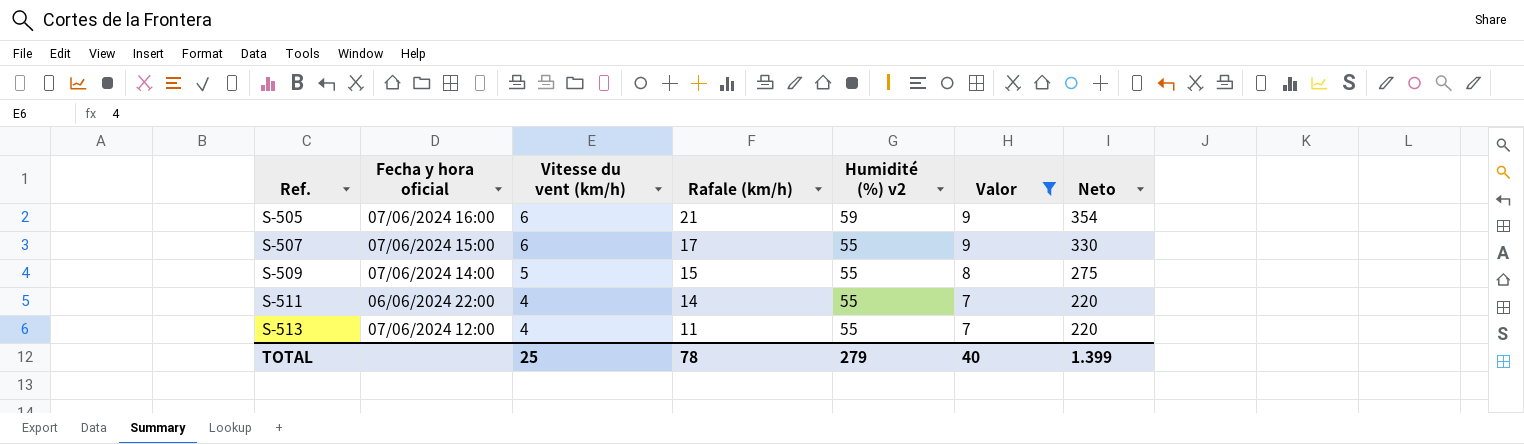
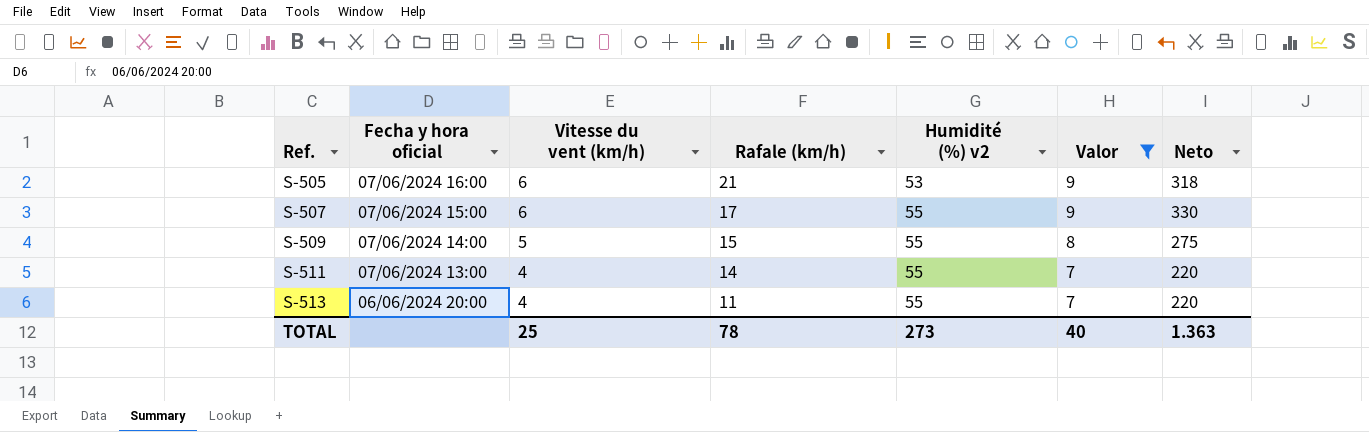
S-505 | Humidité (%) v2: 59 -> 53
S-505 | Neto: 354 -> 318
S-511 | Fecha y hora oficial: 06/06/2024 22:00 -> 07/06/2024 13:00
S-513 | Fecha y hora oficial: 07/06/2024 12:00 -> 06/06/2024 20:00
TOTAL | Humidité (%) v2: 279 -> 273
TOTAL | Neto: 1.399 -> 1.363

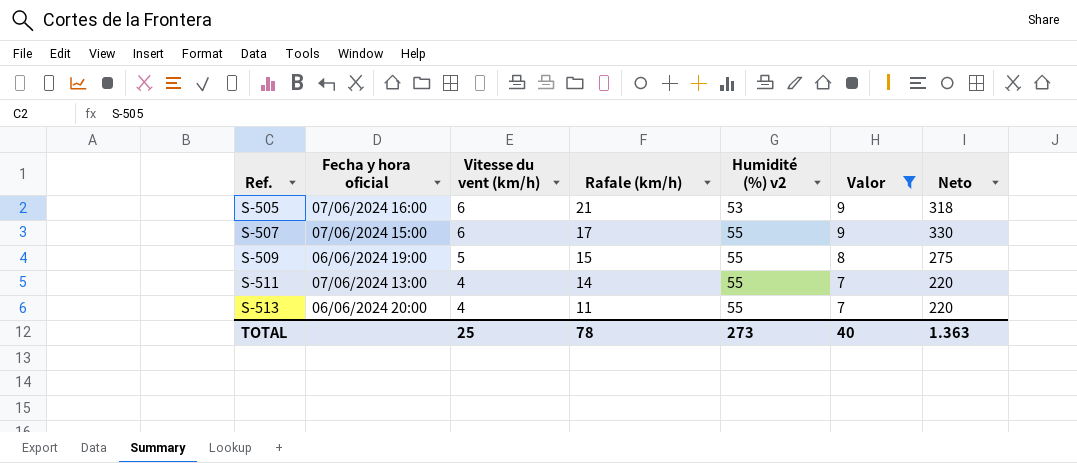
S-509 | Fecha y hora oficial: 07/06/2024 14:00 -> 06/06/2024 19:00

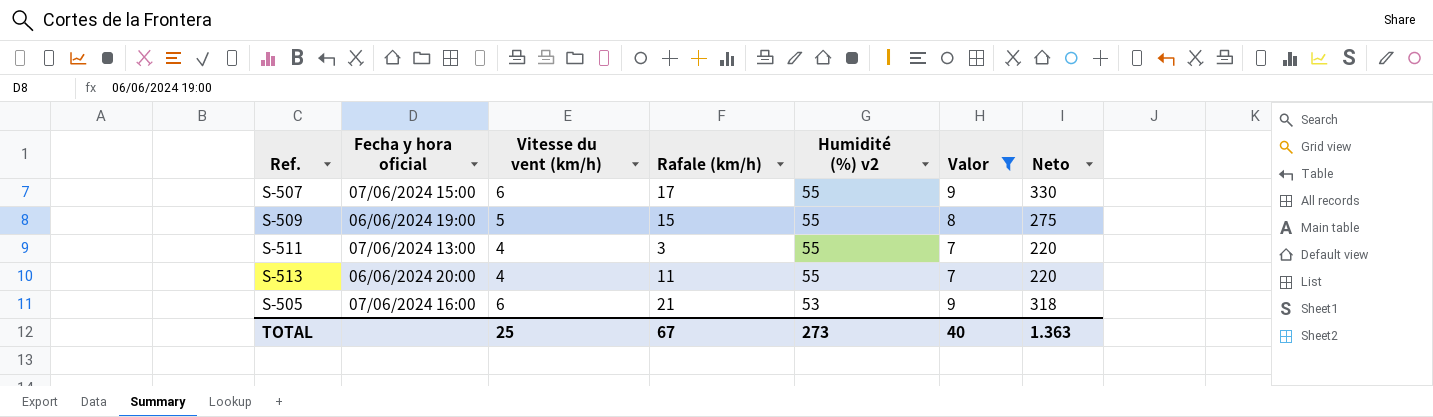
row order: Ref. ascending -> Humidité (%) v2 descending
S-511 | Rafale (km/h): 14 -> 3
TOTAL | Rafale (km/h): 78 -> 67

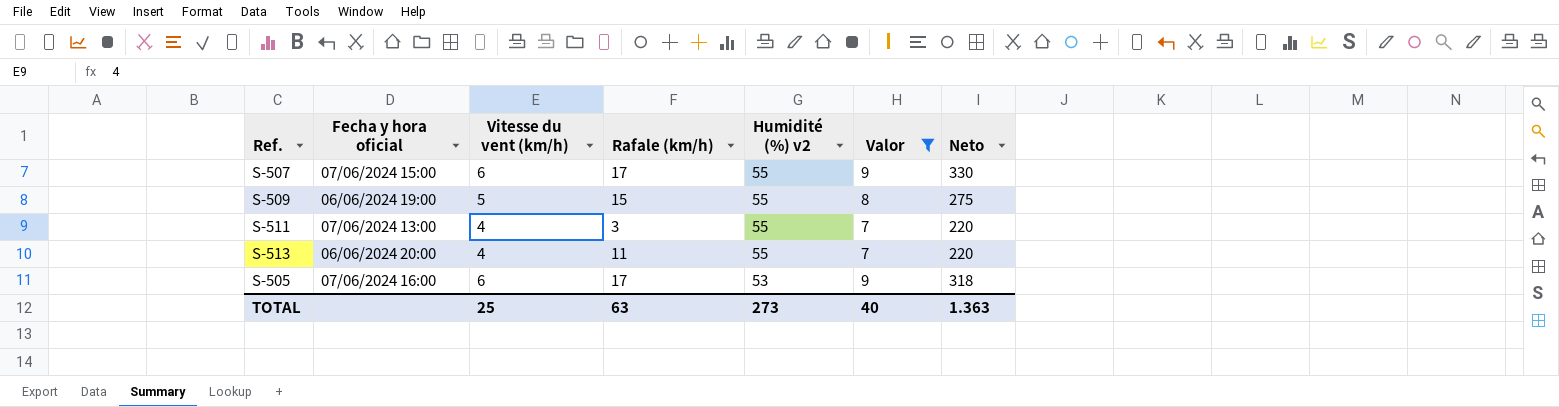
S-505 | Rafale (km/h): 21 -> 17
TOTAL | Rafale (km/h): 67 -> 63

